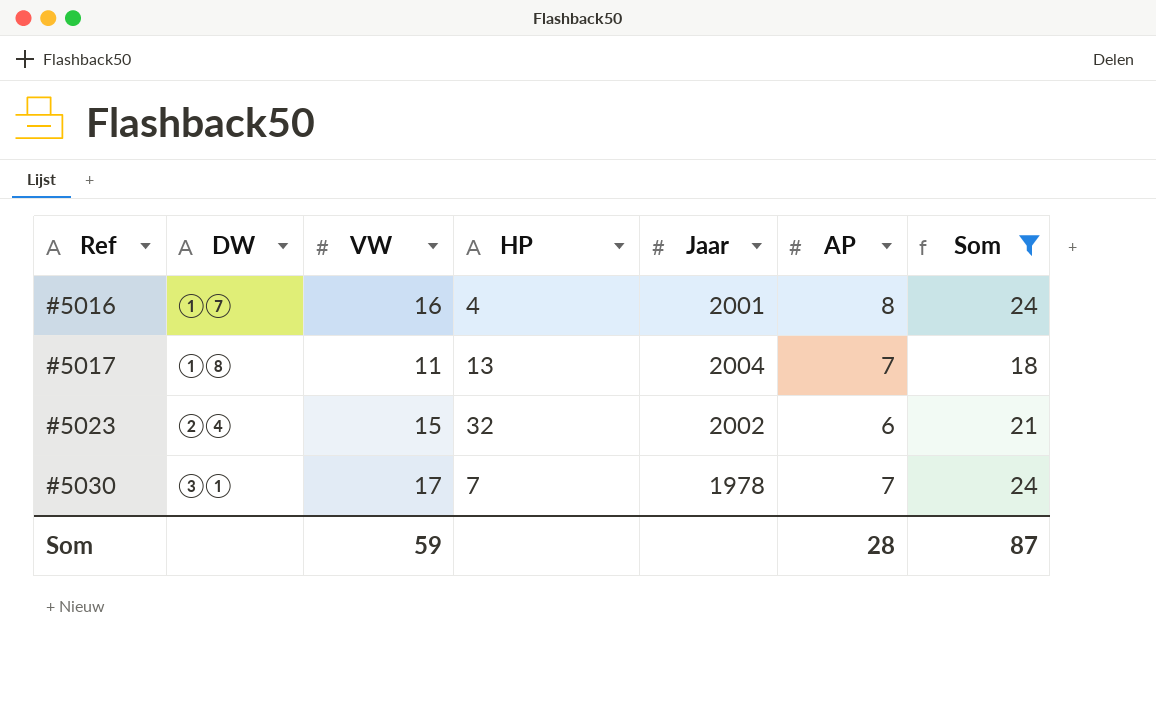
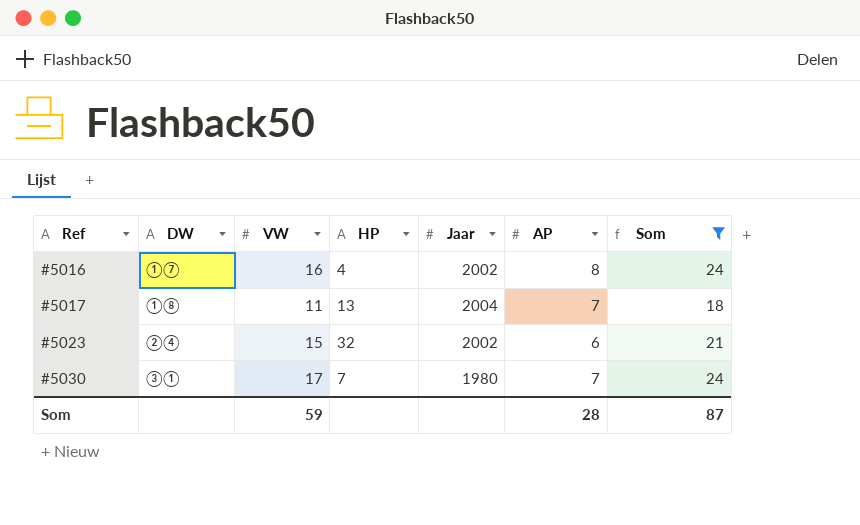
#5016 | Jaar: 2001 -> 2002
#5030 | Jaar: 1978 -> 1980

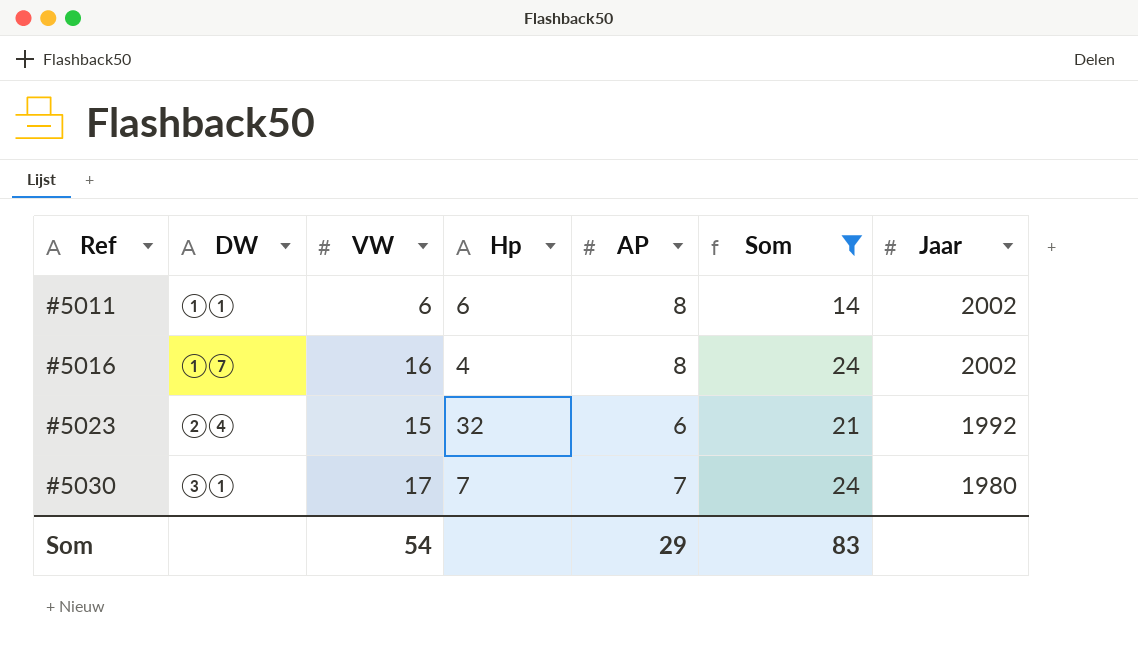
column name: HP -> Hp
column Jaar | position: 5 -> 7
row #5017: ①⑧ | 11 | 13 | 2004 | 7 | 18 -> none
row #5011: none -> ①① | 6 | 6 | 8 | 14 | 2002
#5023 | Jaar: 2002 -> 1992
Som | VW: 59 -> 54
Som | AP: 28 -> 29
Som | Som: 87 -> 83

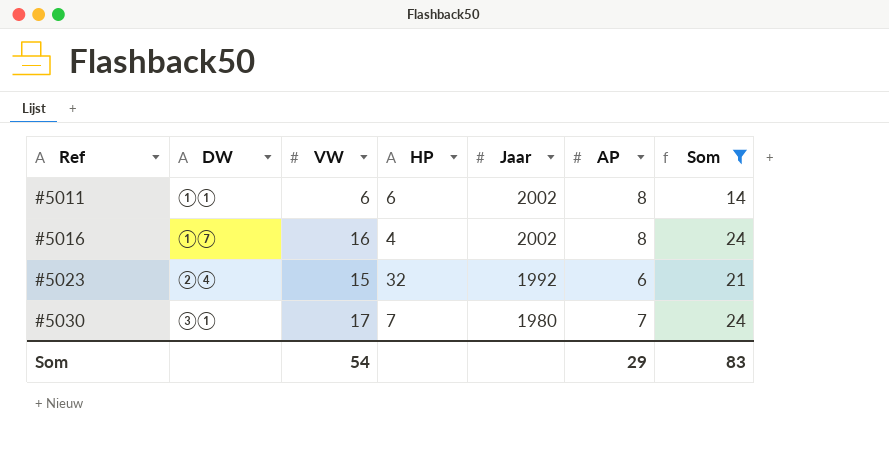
column name: Hp -> HP
column Jaar | position: 7 -> 5

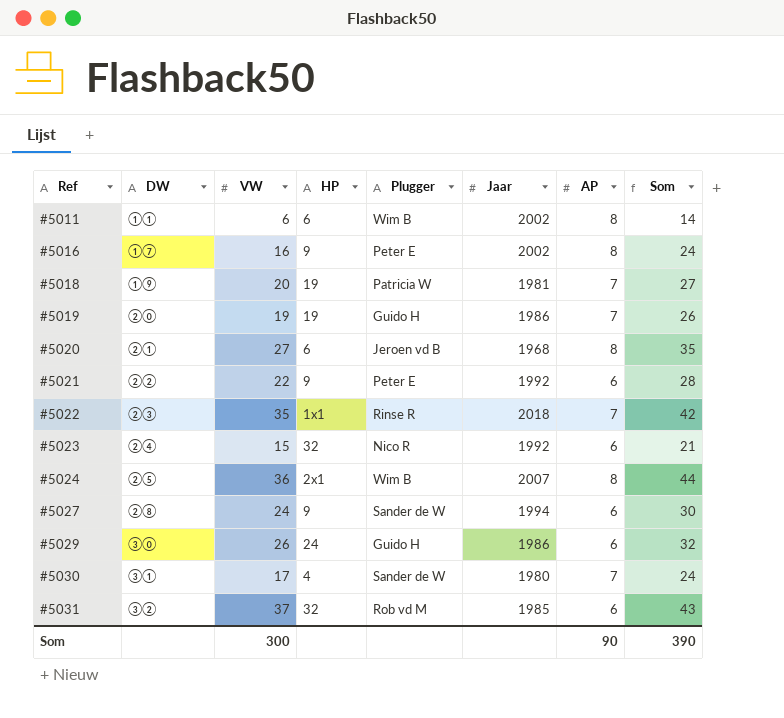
filter: Som <= 24 -> none
column Plugger | position: none -> 5
#5016 | HP: 4 -> 9
#5030 | HP: 7 -> 4
Som | VW: 54 -> 300
Som | AP: 29 -> 90
Som | Som: 83 -> 390

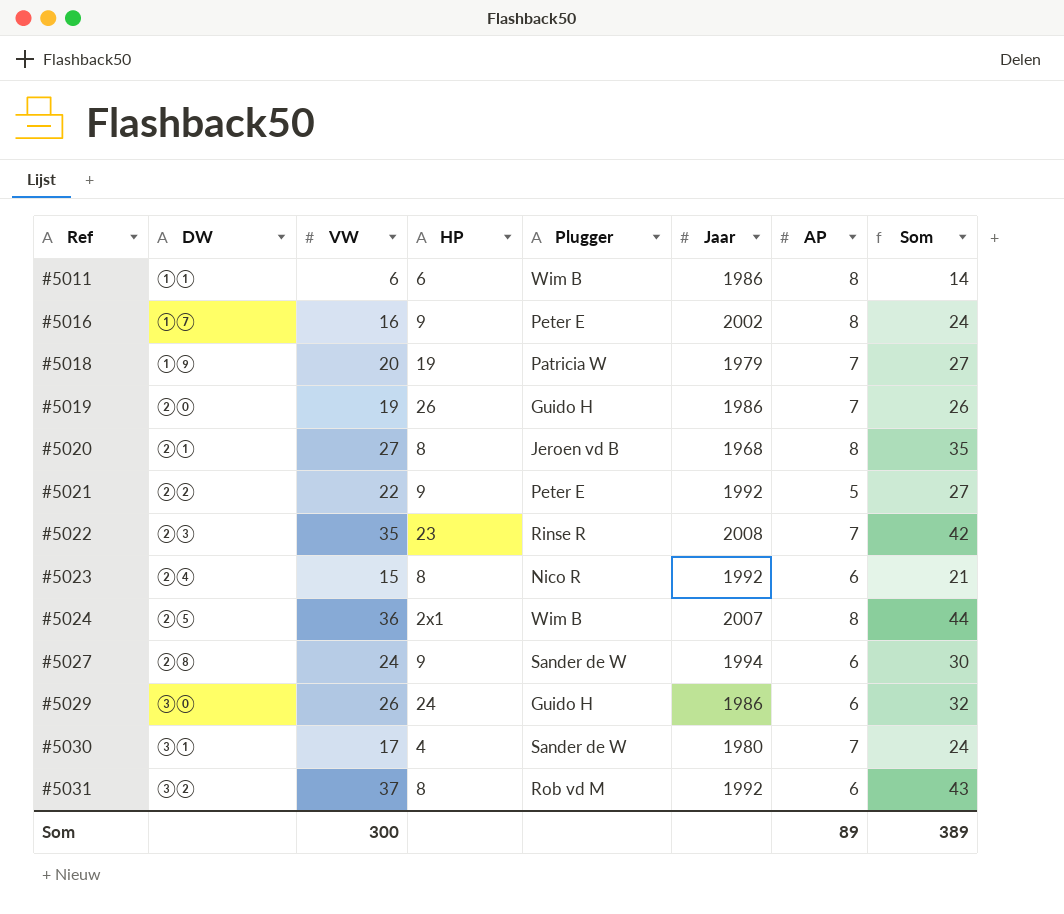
#5011 | Jaar: 2002 -> 1986
#5018 | Jaar: 1981 -> 1979
#5019 | HP: 19 -> 26
#5020 | HP: 6 -> 8
#5021 | AP: 6 -> 5
#5021 | Som: 28 -> 27
#5022 | HP: 1x1 -> 23
#5022 | Jaar: 2018 -> 2008
#5023 | HP: 32 -> 8
#5031 | HP: 32 -> 8
#5031 | Jaar: 1985 -> 1992
Som | AP: 90 -> 89
Som | Som: 390 -> 389

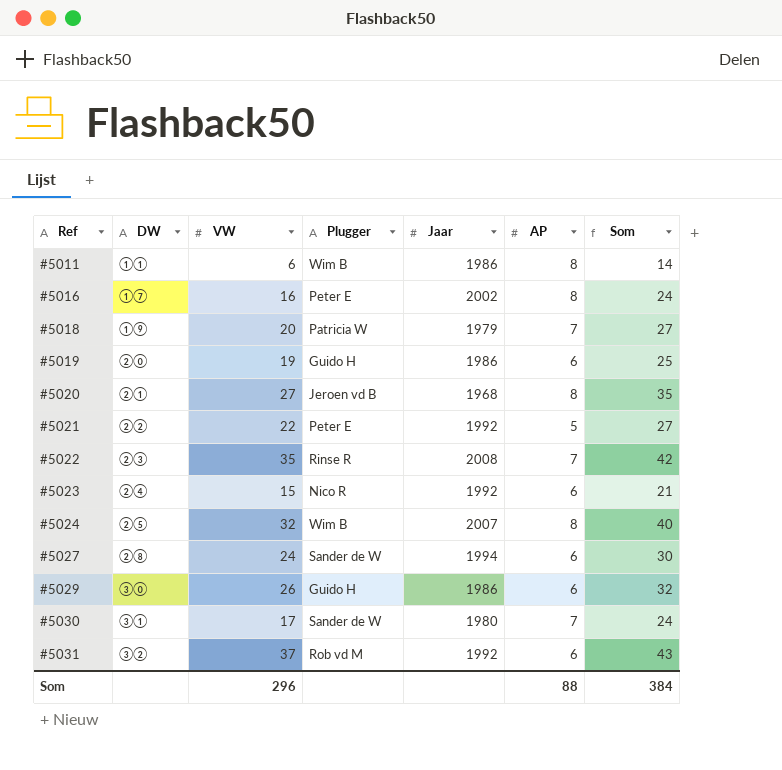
column HP | position: 4 -> none
#5019 | AP: 7 -> 6
#5019 | Som: 26 -> 25
#5024 | VW: 36 -> 32
#5024 | Som: 44 -> 40
Som | VW: 300 -> 296
Som | AP: 89 -> 88
Som | Som: 389 -> 384

